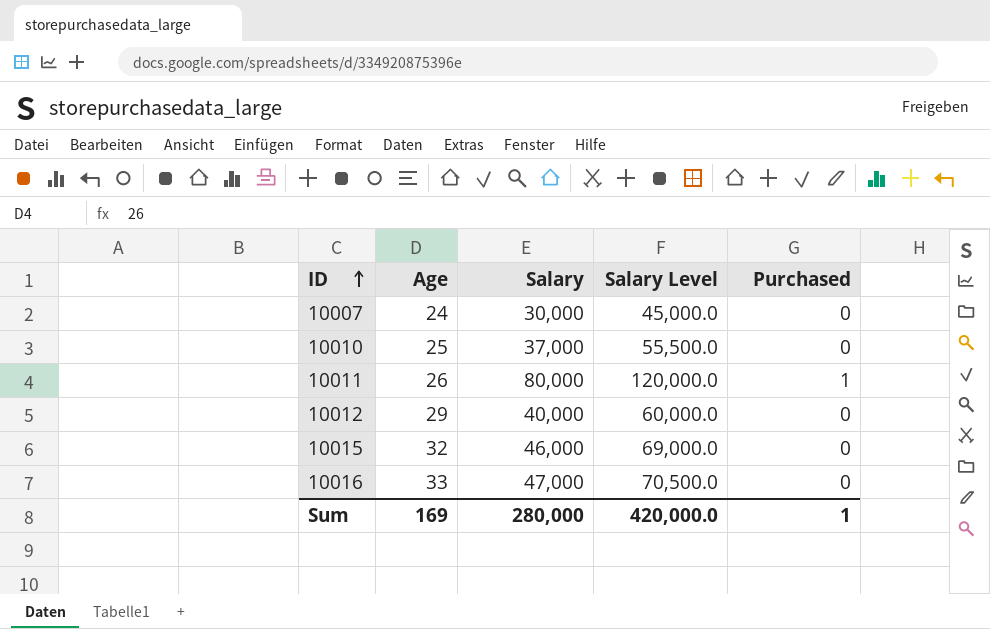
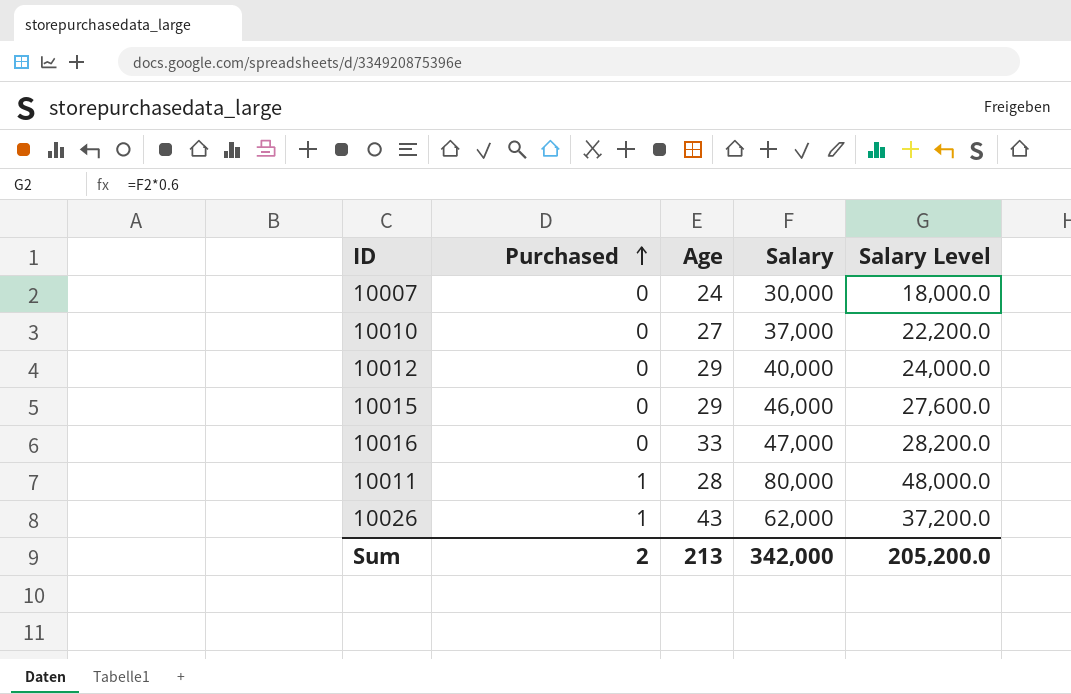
row order: ID ascending -> Purchased ascending
column Purchased | position: 5 -> 2
column Salary Level | formula: [Salary] * 1.5 -> [Salary] * 0.6
10010 | Age: 25 -> 27
10015 | Age: 32 -> 29
10011 | Age: 26 -> 28
row 10026: none -> 1 | 43 | 62,000 | 37,200.0
Sum | Purchased: 1 -> 2
Sum | Age: 169 -> 213
Sum | Salary: 280,000 -> 342,000
Sum | Salary Level: 420,000.0 -> 205,200.0

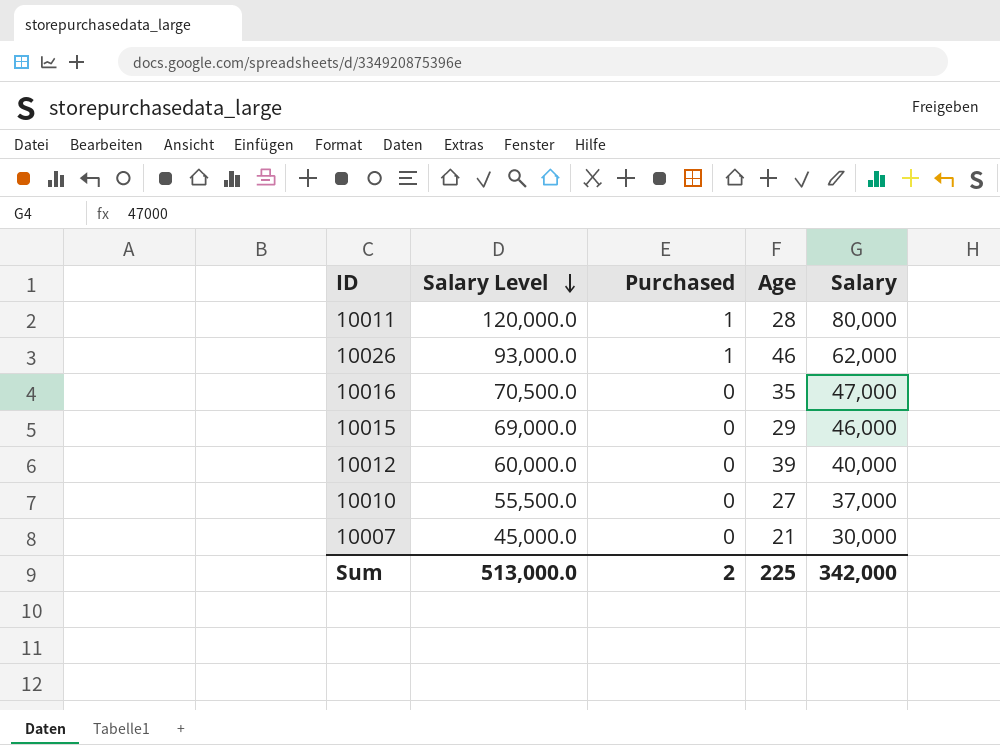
row order: Purchased ascending -> Salary Level descending
column Salary Level | formula: [Salary] * 0.6 -> [Salary] * 1.5
column Salary Level | position: 5 -> 2
10026 | Age: 43 -> 46
10016 | Age: 33 -> 35
10012 | Age: 29 -> 39
10007 | Age: 24 -> 21
Sum | Salary Level: 205,200.0 -> 513,000.0
Sum | Age: 213 -> 225

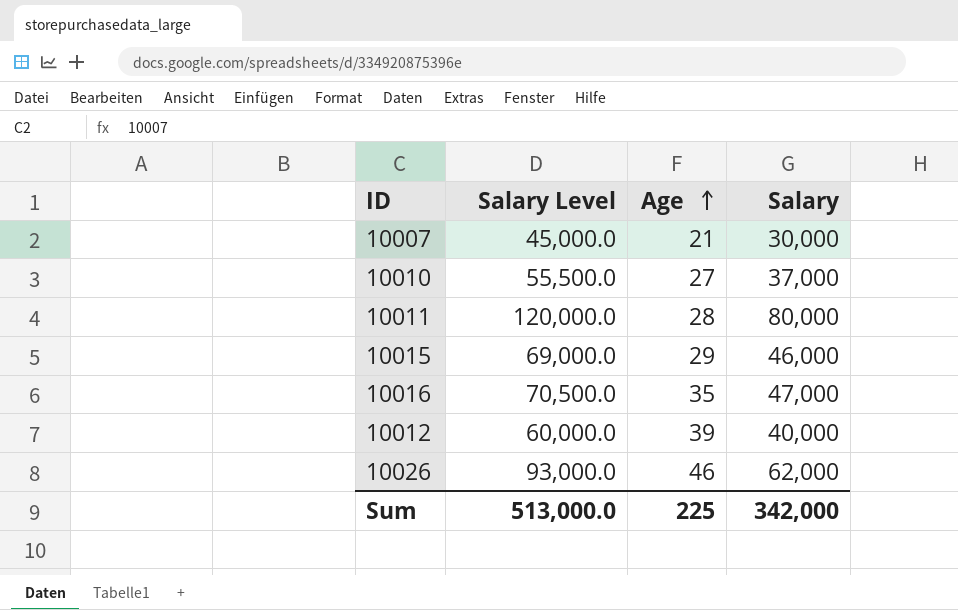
row order: Salary Level descending -> Age ascending
column Purchased | position: 3 -> none

